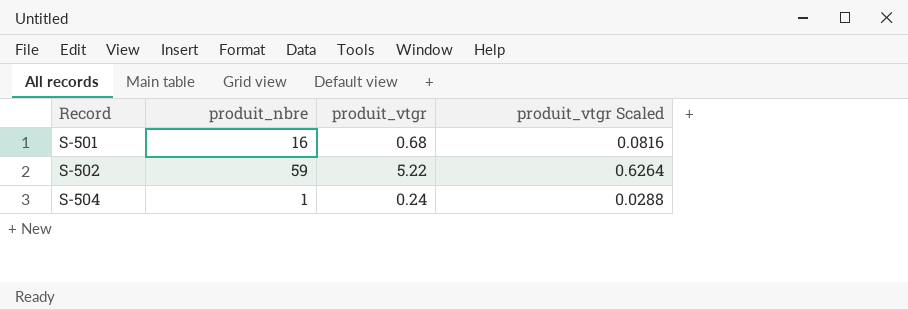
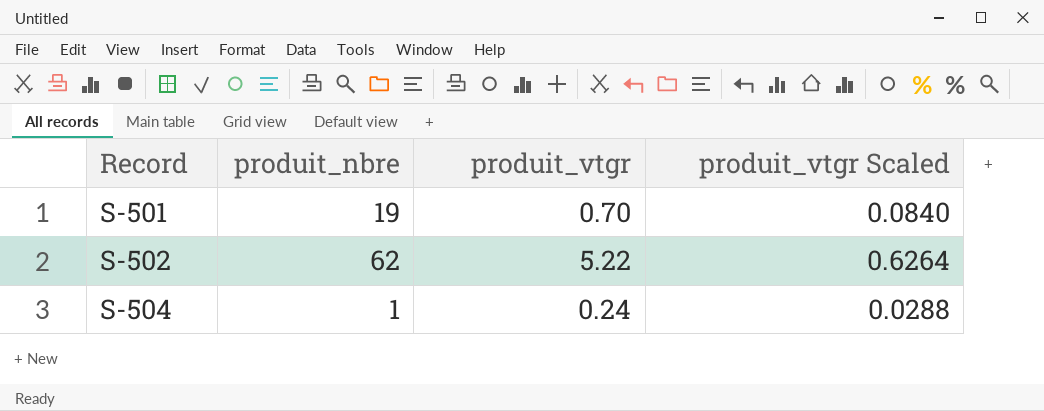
S-501 | produit_nbre: 16 -> 19
S-501 | produit_vtgr: 0.68 -> 0.70
S-501 | produit_vtgr Scaled: 0.0816 -> 0.0840
S-502 | produit_nbre: 59 -> 62

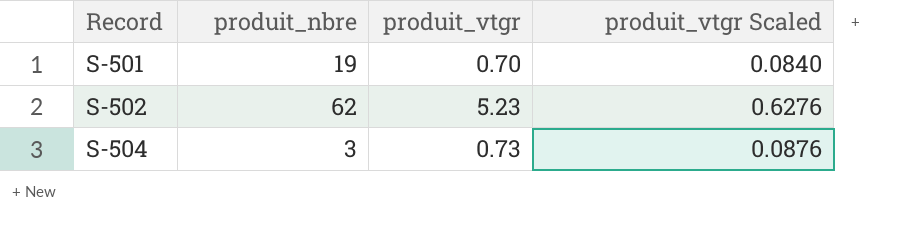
S-502 | produit_vtgr: 5.22 -> 5.23
S-502 | produit_vtgr Scaled: 0.6264 -> 0.6276
S-504 | produit_nbre: 1 -> 3
S-504 | produit_vtgr: 0.24 -> 0.73
S-504 | produit_vtgr Scaled: 0.0288 -> 0.0876

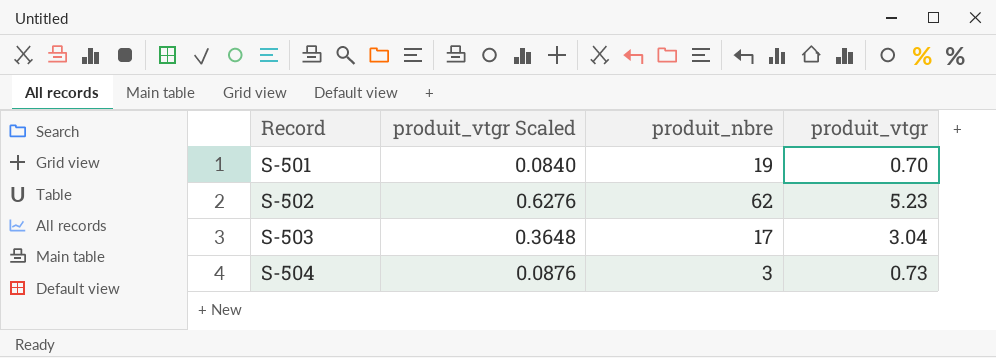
column produit_vtgr Scaled | position: 4 -> 2
row S-503: none -> 0.3648 | 17 | 3.04

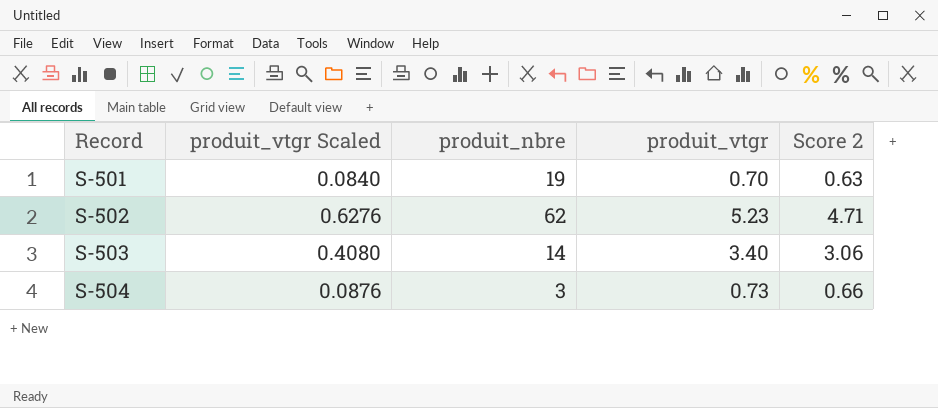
column Score 2 | formula: none -> [produit_vtgr] * 0.9
S-503 | produit_vtgr Scaled: 0.3648 -> 0.4080
S-503 | produit_nbre: 17 -> 14
S-503 | produit_vtgr: 3.04 -> 3.40

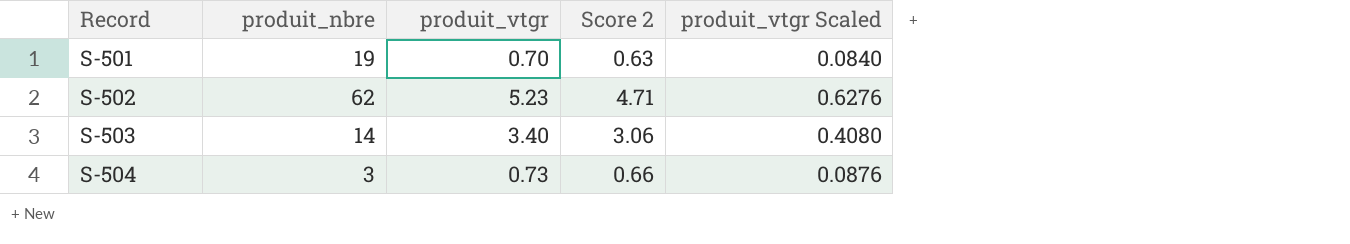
column produit_vtgr Scaled | position: 2 -> 5

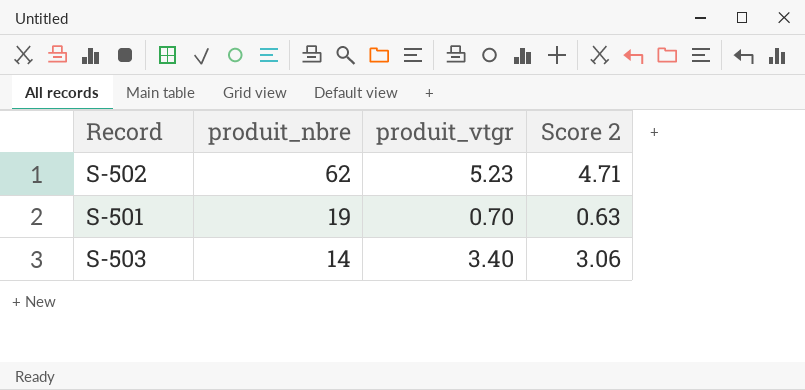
row order: Record ascending -> produit_nbre descending
column produit_vtgr Scaled | formula: [produit_vtgr] * 0.12 -> none
row S-504: 3 | 0.73 | 0.66 | 0.0876 -> none

